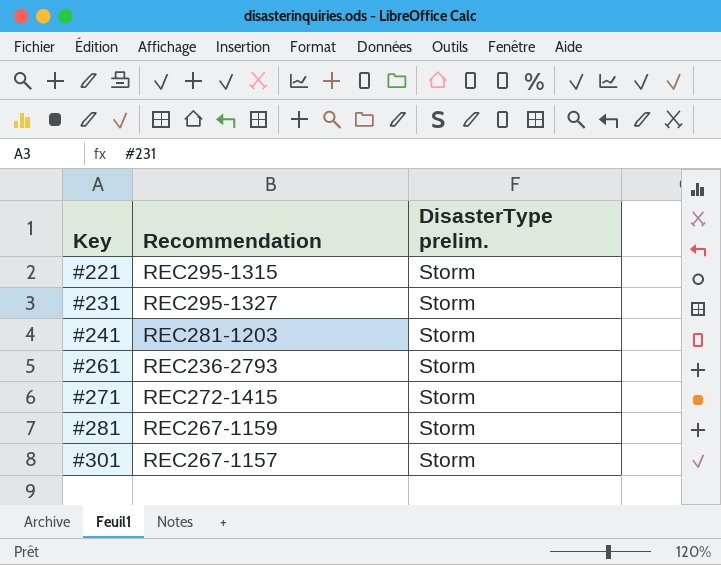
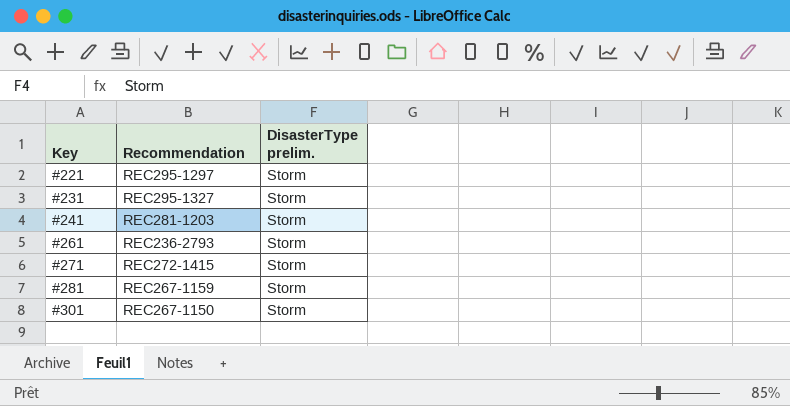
#221 | Recommendation: REC295-1315 -> REC295-1297
#301 | Recommendation: REC267-1157 -> REC267-1150

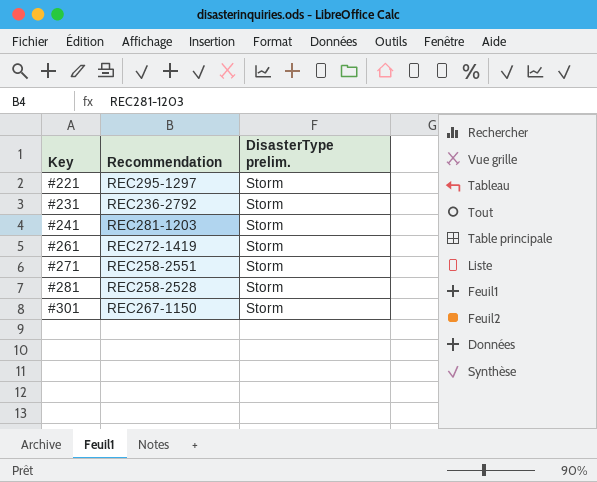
#231 | Recommendation: REC295-1327 -> REC236-2792
#261 | Recommendation: REC236-2793 -> REC272-1419
#271 | Recommendation: REC272-1415 -> REC258-2551
#281 | Recommendation: REC267-1159 -> REC258-2528

